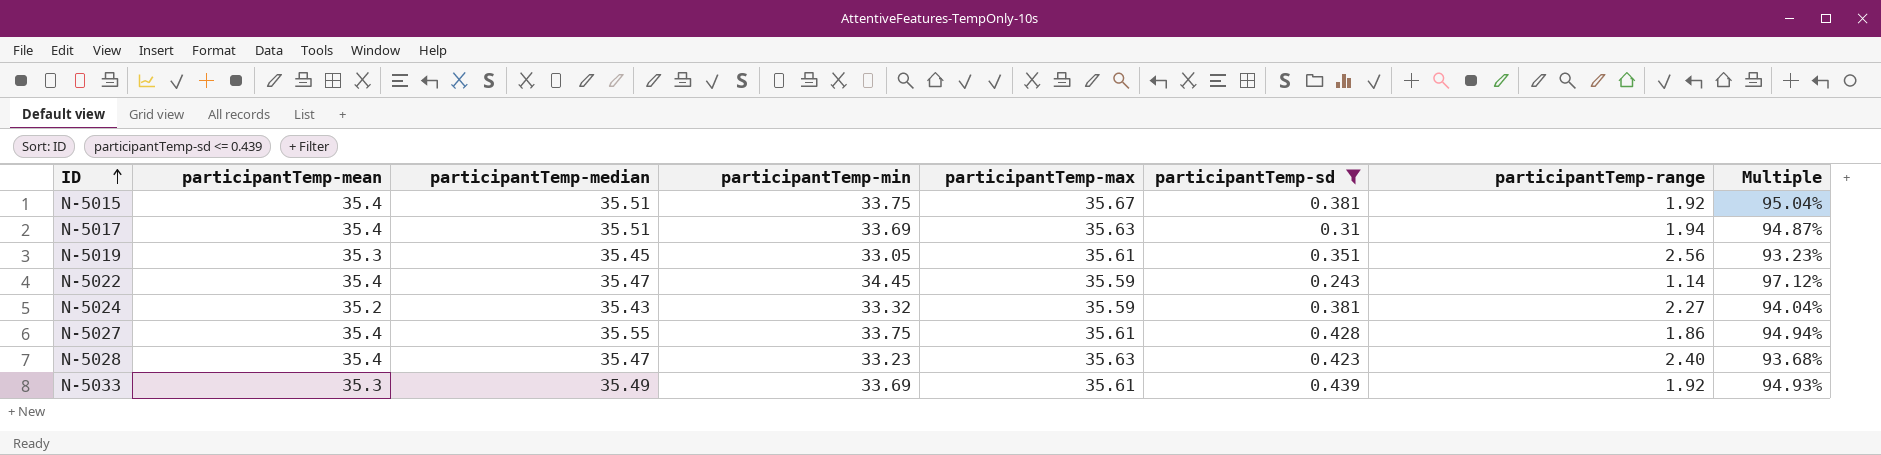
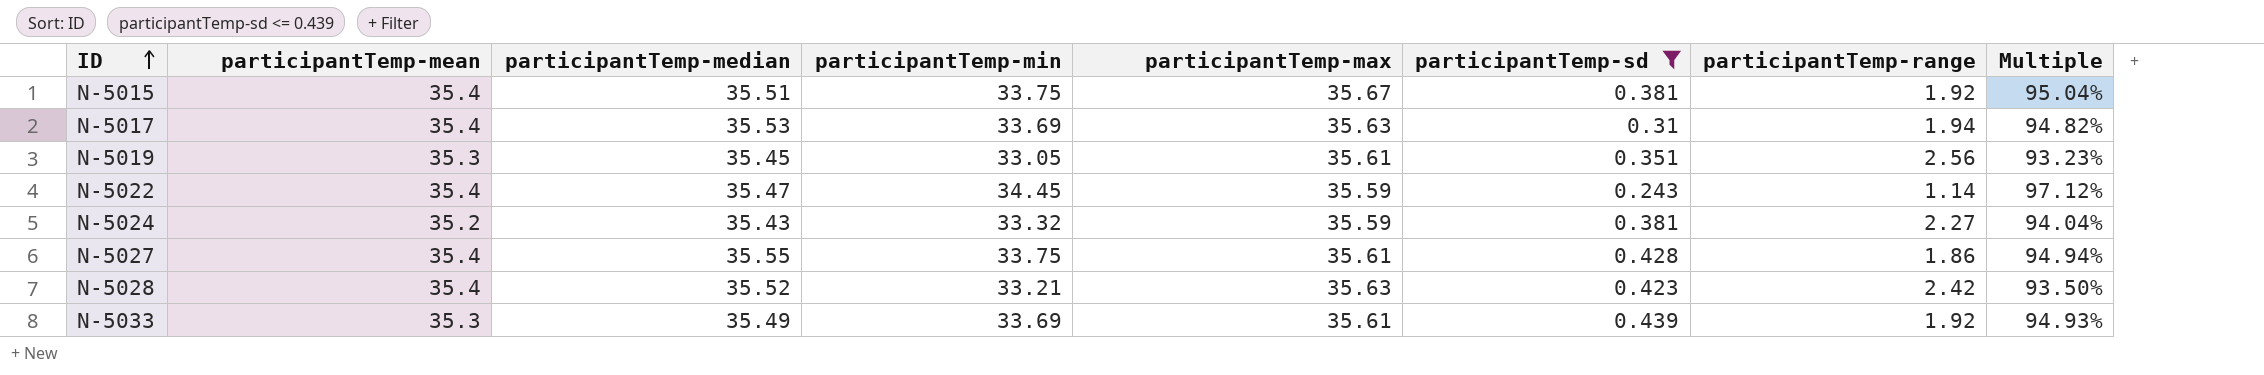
N-5017 | participantTemp-median: 35.51 -> 35.53
N-5017 | Multiple: 94.87% -> 94.82%
N-5028 | participantTemp-median: 35.47 -> 35.52
N-5028 | participantTemp-min: 33.23 -> 33.21
N-5028 | participantTemp-range: 2.40 -> 2.42
N-5028 | Multiple: 93.68% -> 93.50%

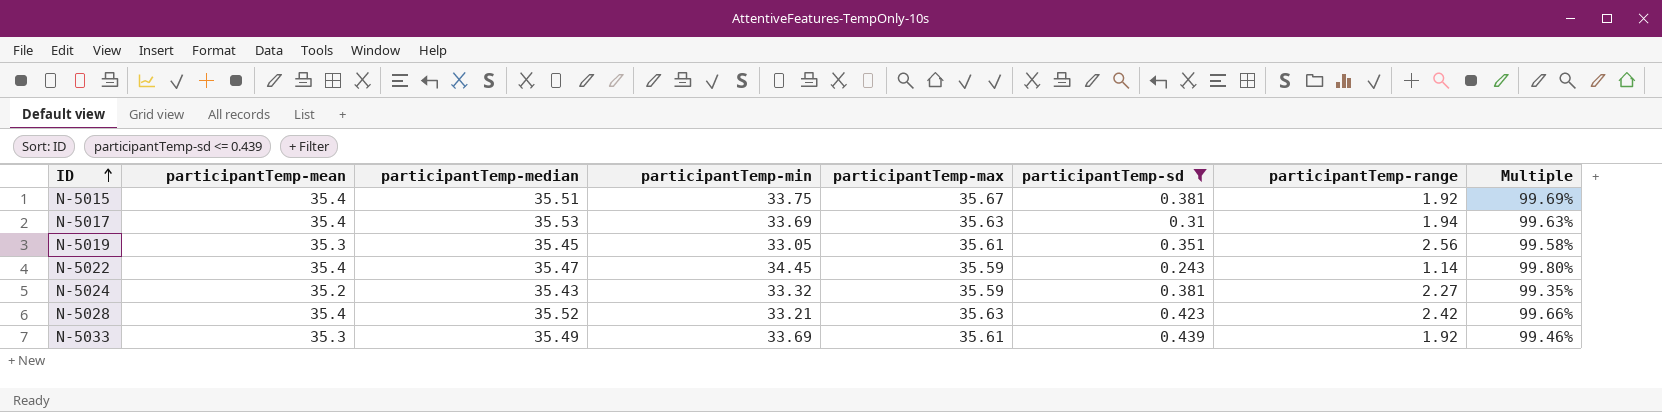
column Multiple | formula: [participantTemp-min] / [participantTemp-median] -> [participantTemp-mean] / [participantTemp-median]
row N-5027: 35.4 | 35.55 | 33.75 | 35.61 | 0.428 | 1.86 | 94.94% -> none

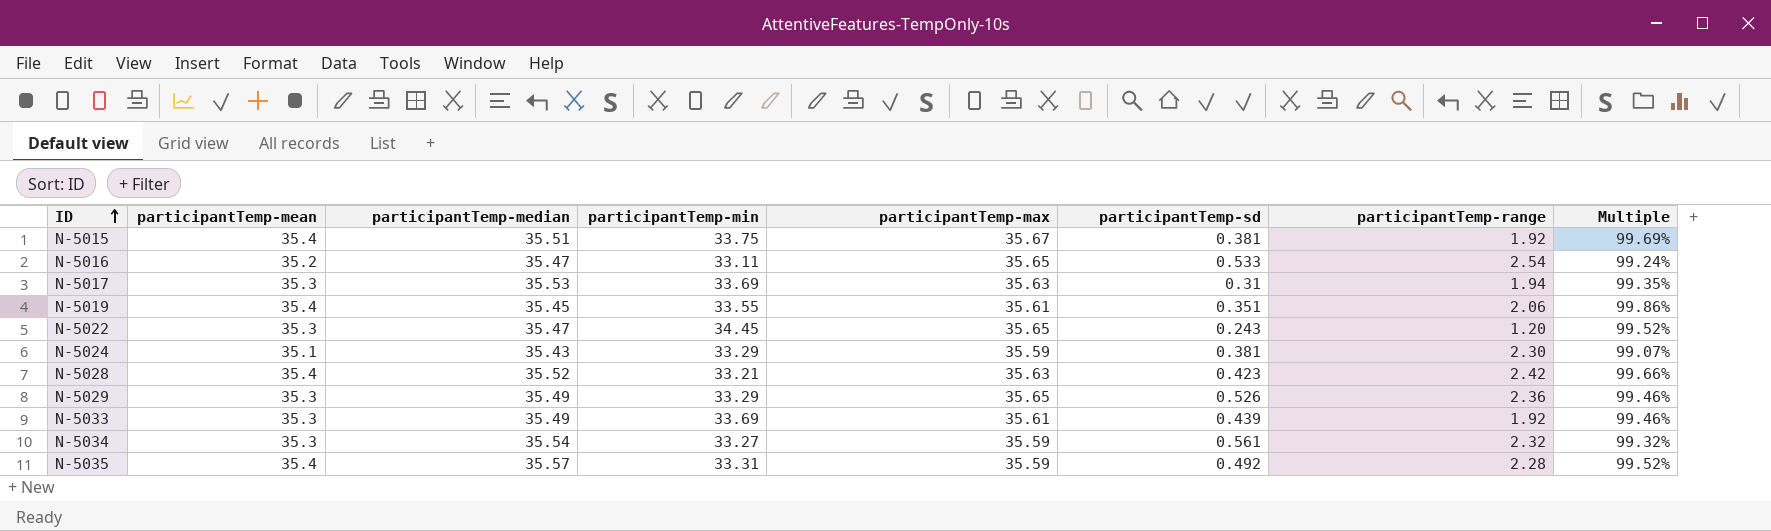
filter: participantTemp-sd <= 0.439 -> none
N-5017 | participantTemp-mean: 35.4 -> 35.3
N-5017 | Multiple: 99.63% -> 99.35%
N-5019 | participantTemp-mean: 35.3 -> 35.4
N-5019 | participantTemp-min: 33.05 -> 33.55
N-5019 | participantTemp-range: 2.56 -> 2.06
N-5019 | Multiple: 99.58% -> 99.86%
N-5022 | participantTemp-mean: 35.4 -> 35.3
N-5022 | participantTemp-max: 35.59 -> 35.65
N-5022 | participantTemp-range: 1.14 -> 1.20
N-5022 | Multiple: 99.80% -> 99.52%
N-5024 | participantTemp-mean: 35.2 -> 35.1
N-5024 | participantTemp-min: 33.32 -> 33.29
N-5024 | participantTemp-range: 2.27 -> 2.30
N-5024 | Multiple: 99.35% -> 99.07%

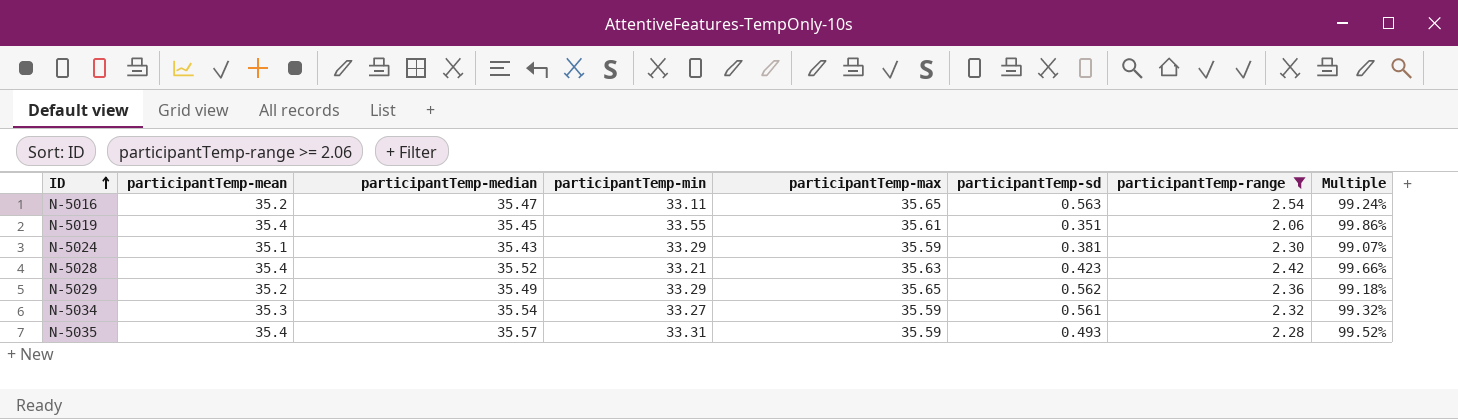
filter: none -> participantTemp-range >= 2.06
N-5016 | participantTemp-sd: 0.533 -> 0.563
N-5029 | participantTemp-mean: 35.3 -> 35.2
N-5029 | participantTemp-sd: 0.526 -> 0.562
N-5029 | Multiple: 99.46% -> 99.18%
N-5035 | participantTemp-sd: 0.492 -> 0.493

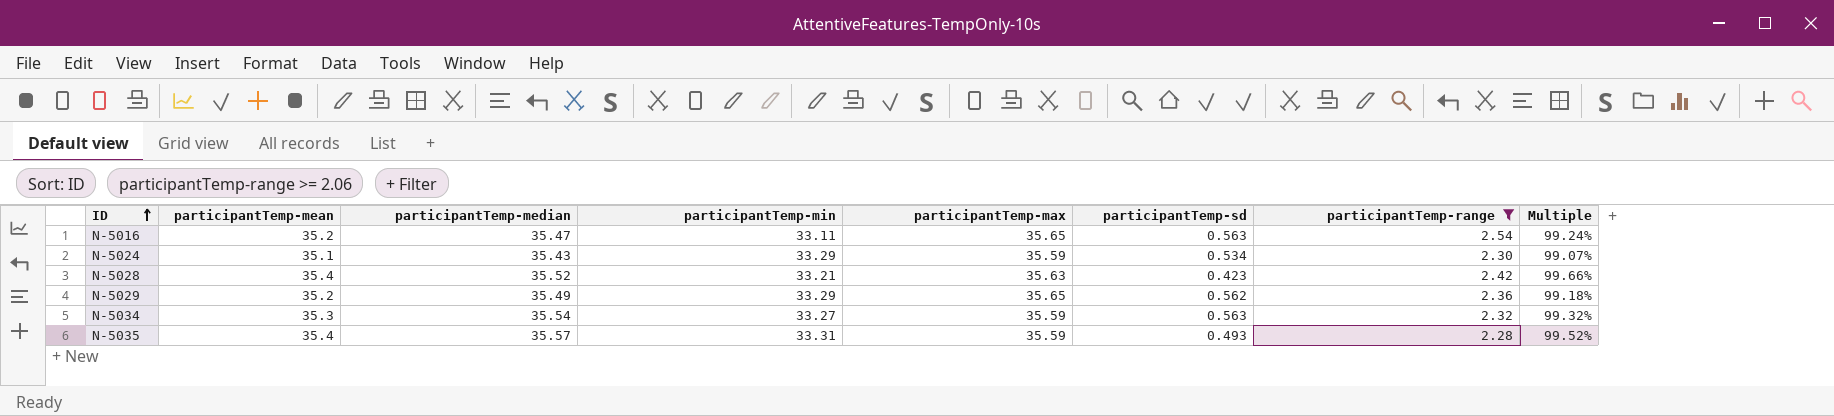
row N-5019: 35.4 | 35.45 | 33.55 | 35.61 | 0.351 | 2.06 | 99.86% -> none
N-5024 | participantTemp-sd: 0.381 -> 0.534
N-5034 | participantTemp-sd: 0.561 -> 0.563

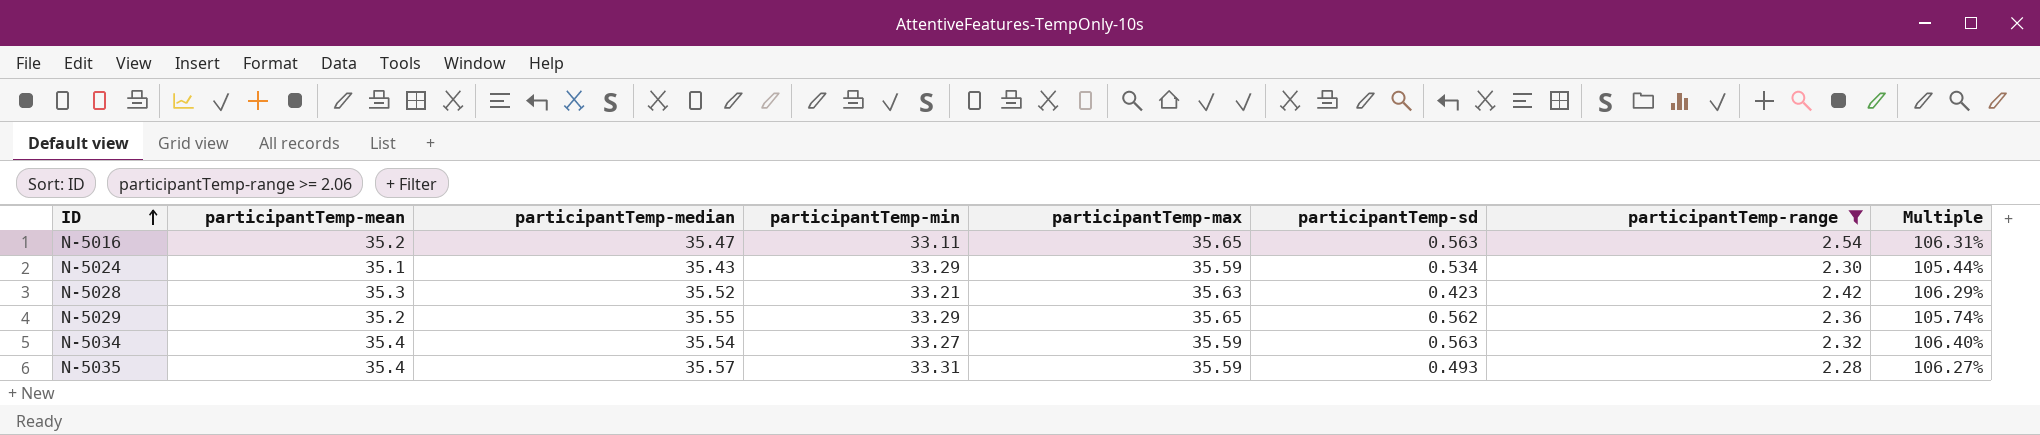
column Multiple | formula: [participantTemp-mean] / [participantTemp-median] -> [participantTemp-mean] / [participantTemp-min]
N-5028 | participantTemp-mean: 35.4 -> 35.3
N-5029 | participantTemp-median: 35.49 -> 35.55
N-5034 | participantTemp-mean: 35.3 -> 35.4

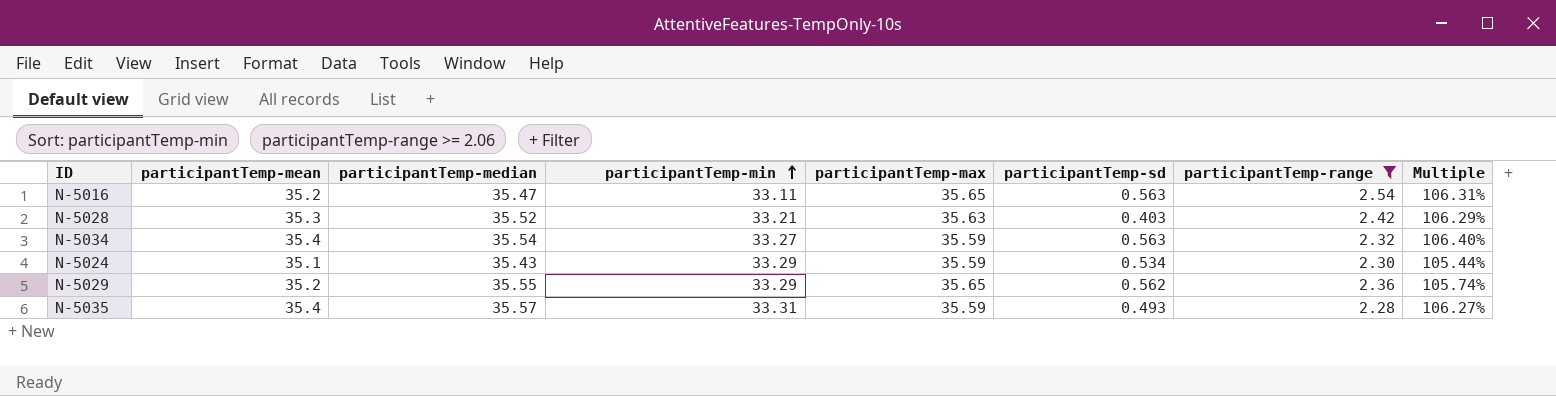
row order: ID ascending -> participantTemp-min ascending
N-5028 | participantTemp-sd: 0.423 -> 0.403

